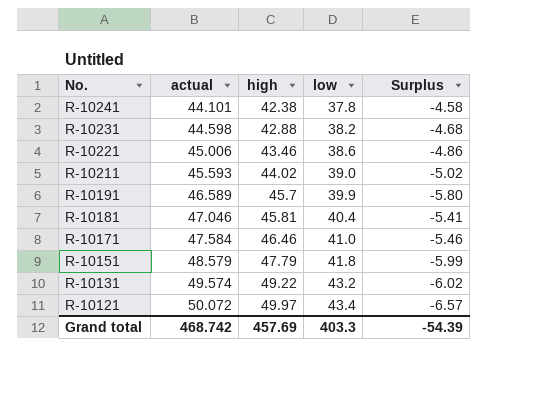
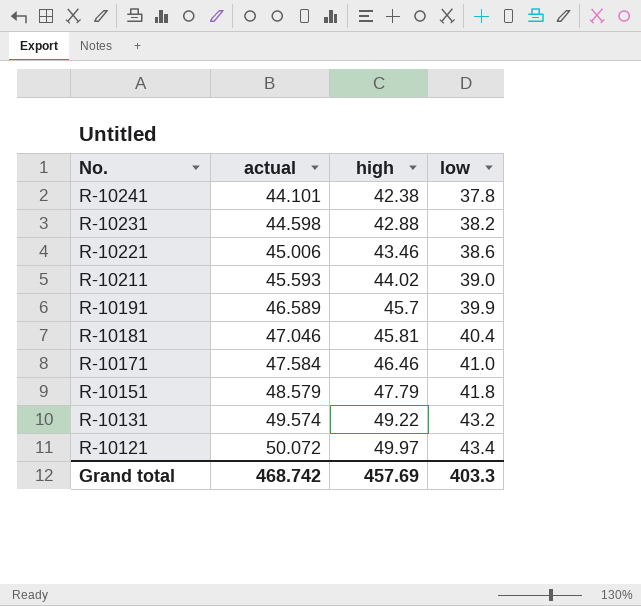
column Surplus | formula: [low] - [high] -> none

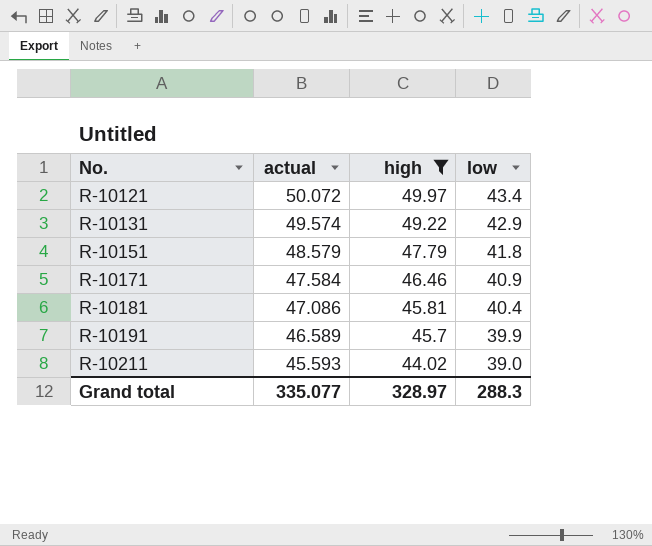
filter: none -> high >= 44.02
row order: No. descending -> No. ascending
R-10131 | low: 43.2 -> 42.9
R-10171 | low: 41.0 -> 40.9
R-10181 | actual: 47.046 -> 47.086
Grand total | actual: 468.742 -> 335.077
Grand total | high: 457.69 -> 328.97
Grand total | low: 403.3 -> 288.3

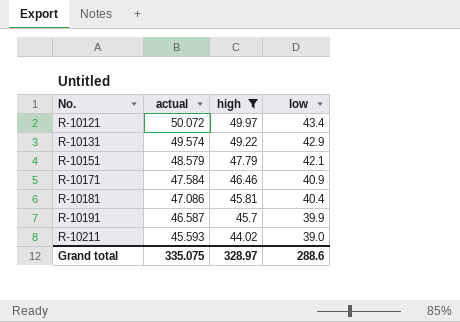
R-10151 | low: 41.8 -> 42.1
R-10191 | actual: 46.589 -> 46.587
Grand total | actual: 335.077 -> 335.075
Grand total | low: 288.3 -> 288.6

